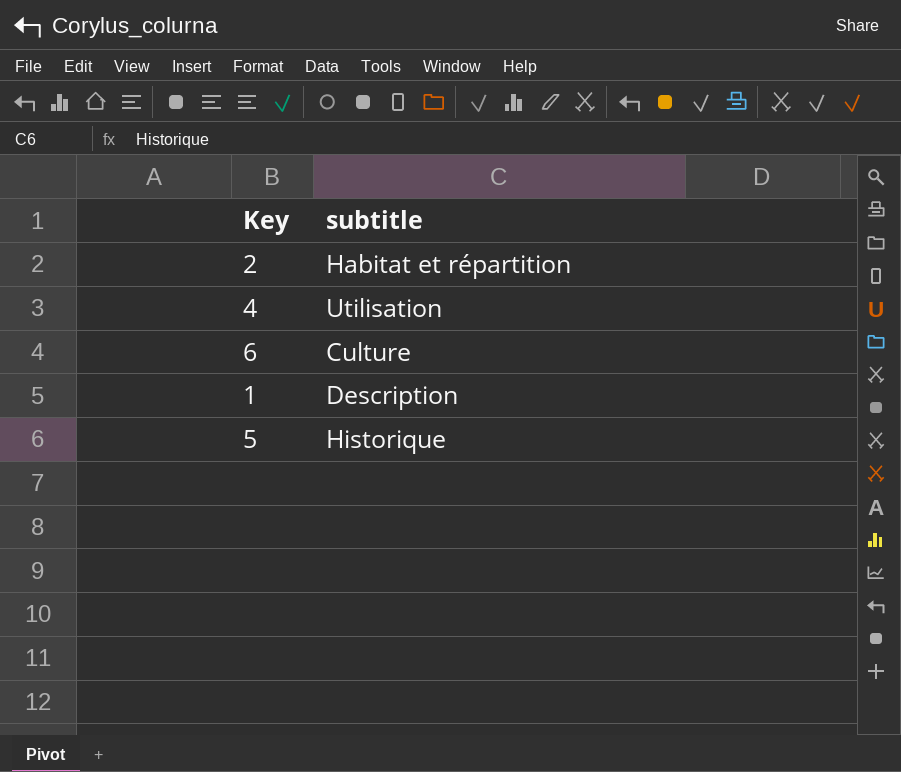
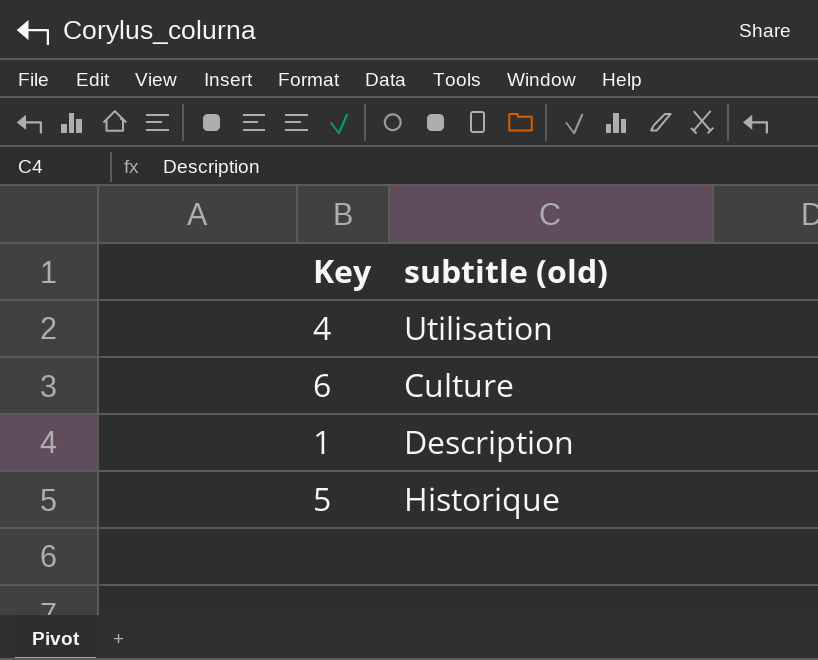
column name: subtitle -> subtitle (old)
row 2: Habitat et répartition -> none

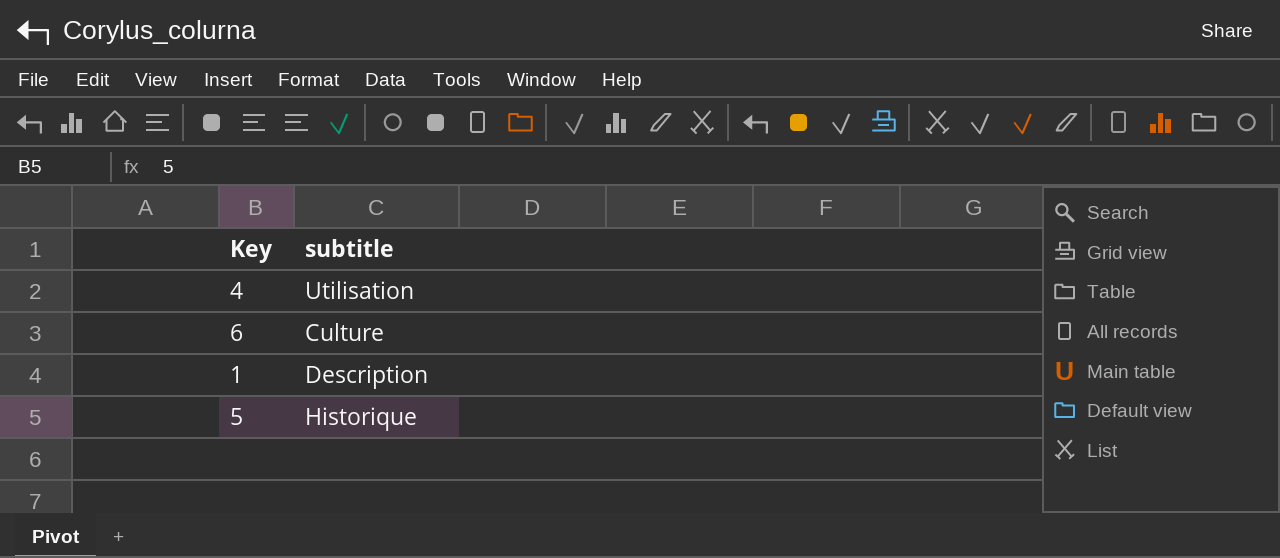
column name: subtitle (old) -> subtitle

